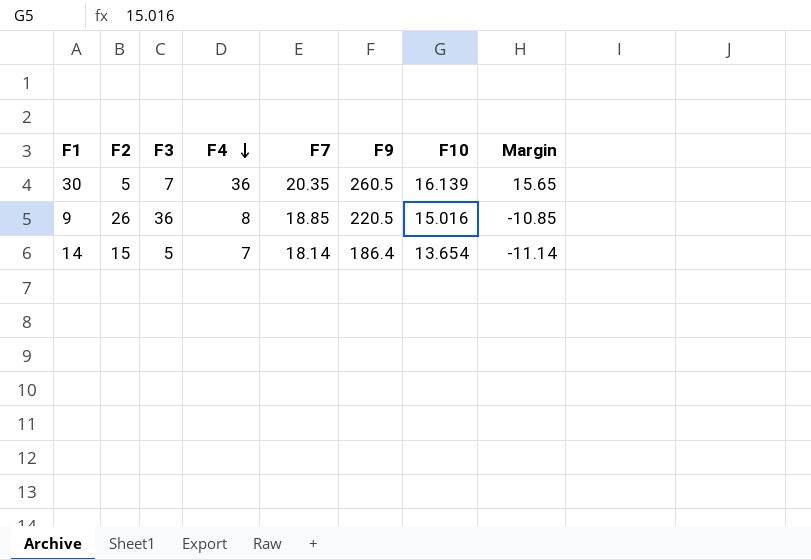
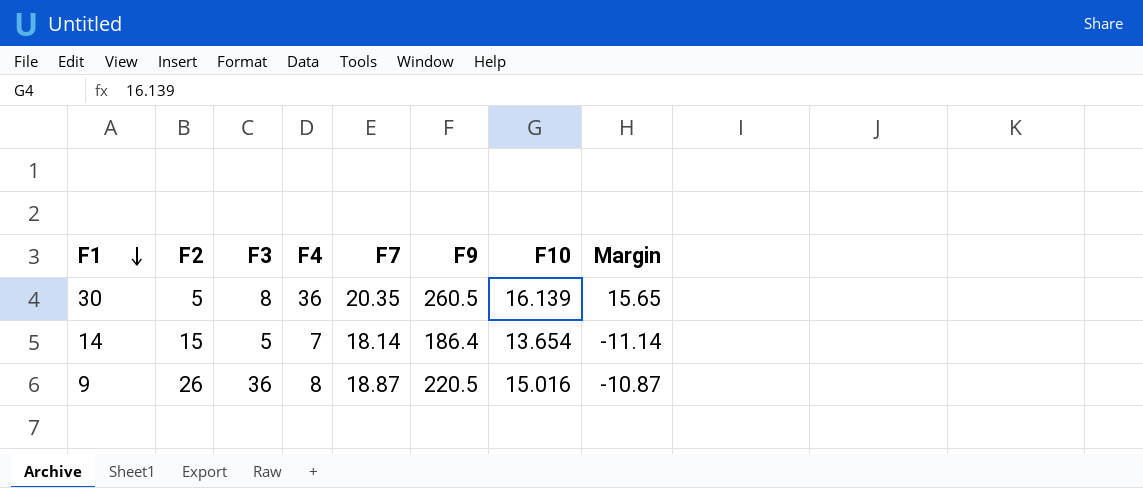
row order: F4 descending -> F1 descending
30 | F3: 7 -> 8
9 | F7: 18.85 -> 18.87
9 | Margin: -10.85 -> -10.87

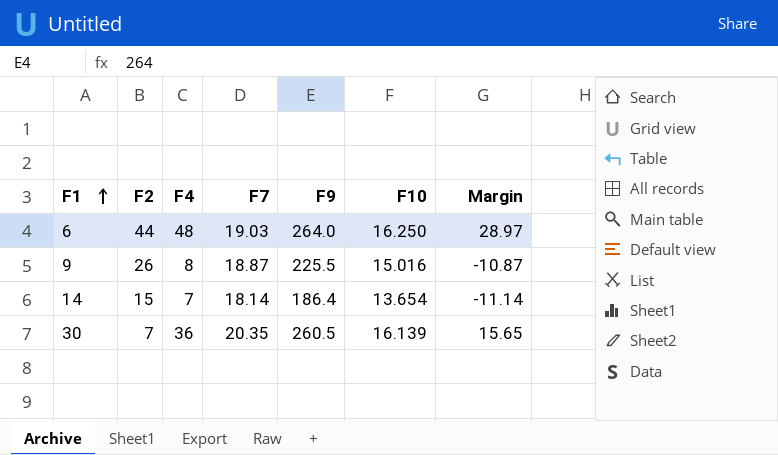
row order: F1 descending -> F1 ascending
column F3 | position: 3 -> none
row 6: none -> 44 | 48 | 19.03 | 264.0 | 16.250 | 28.97
9 | F9: 220.5 -> 225.5
30 | F2: 5 -> 7

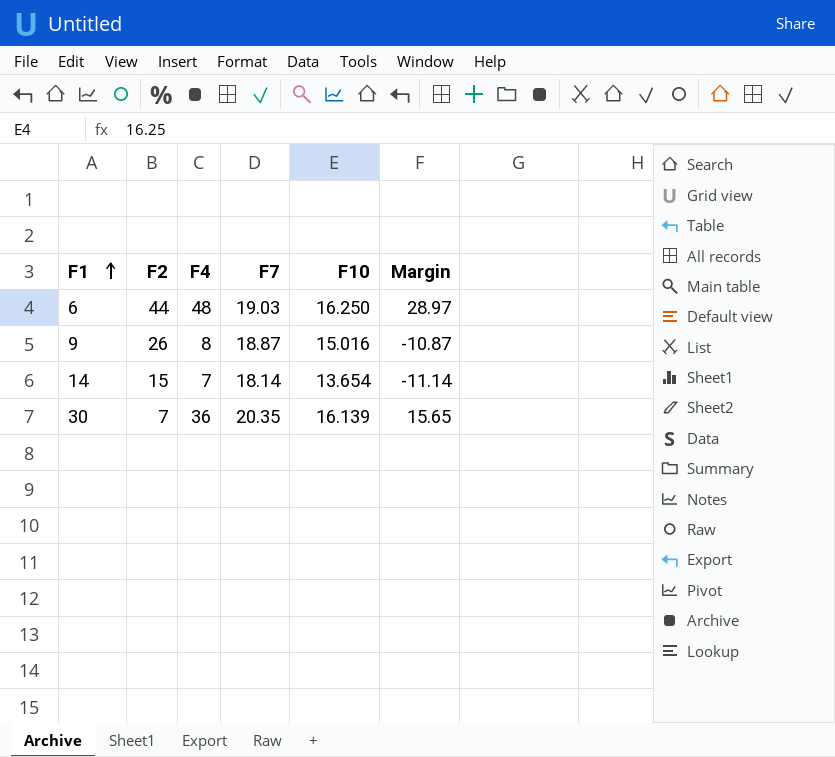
column F9 | position: 5 -> none

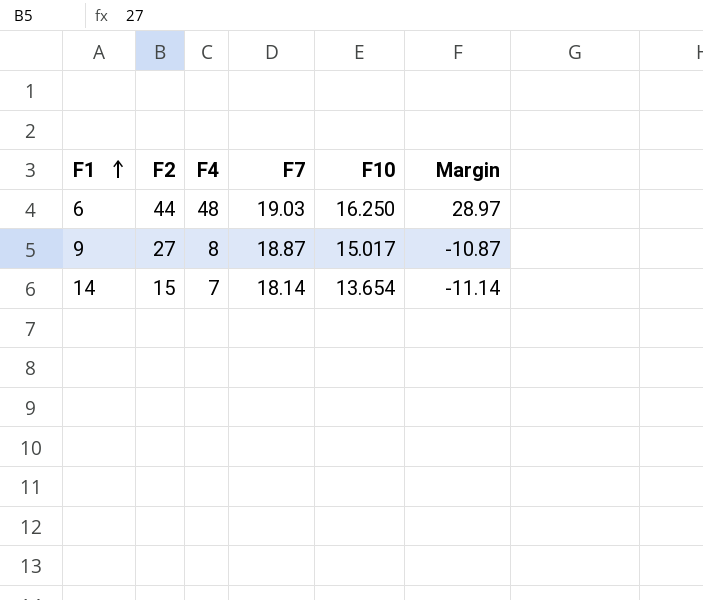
row 30: 7 | 36 | 20.35 | 16.139 | 15.65 -> none
9 | F2: 26 -> 27
9 | F10: 15.016 -> 15.017

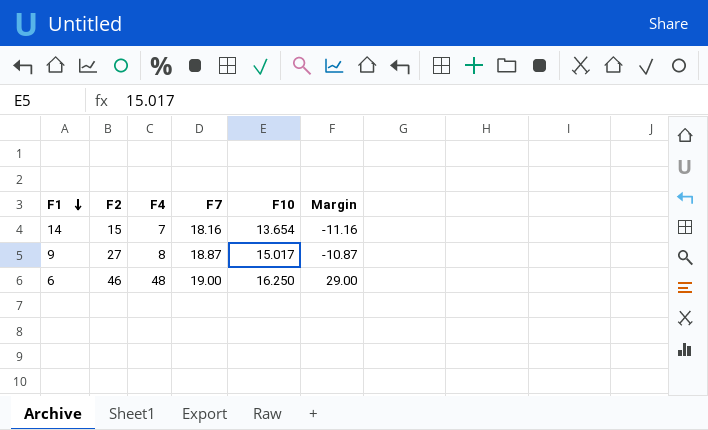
row order: F1 ascending -> F1 descending
14 | F7: 18.14 -> 18.16
14 | Margin: -11.14 -> -11.16
6 | F2: 44 -> 46
6 | F7: 19.03 -> 19.00
6 | Margin: 28.97 -> 29.00

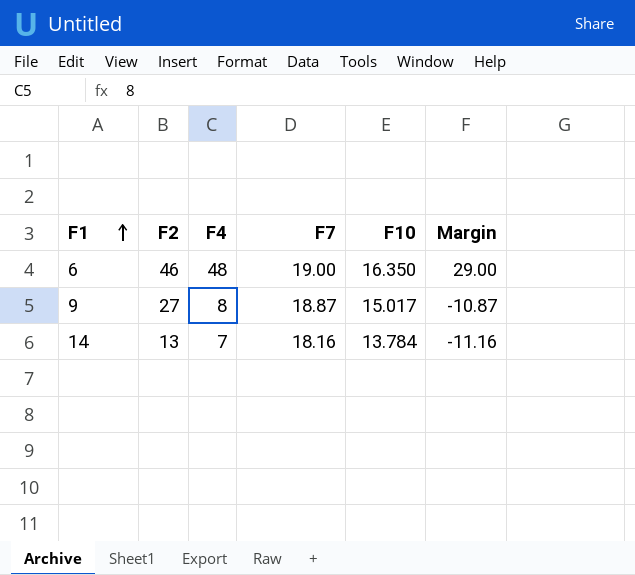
row order: F1 descending -> F1 ascending
6 | F10: 16.250 -> 16.350
14 | F2: 15 -> 13
14 | F10: 13.654 -> 13.784

